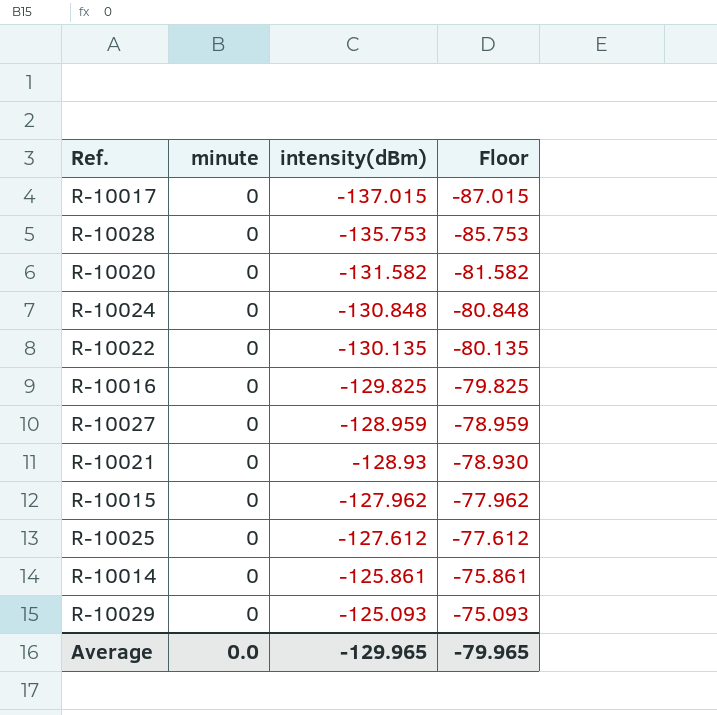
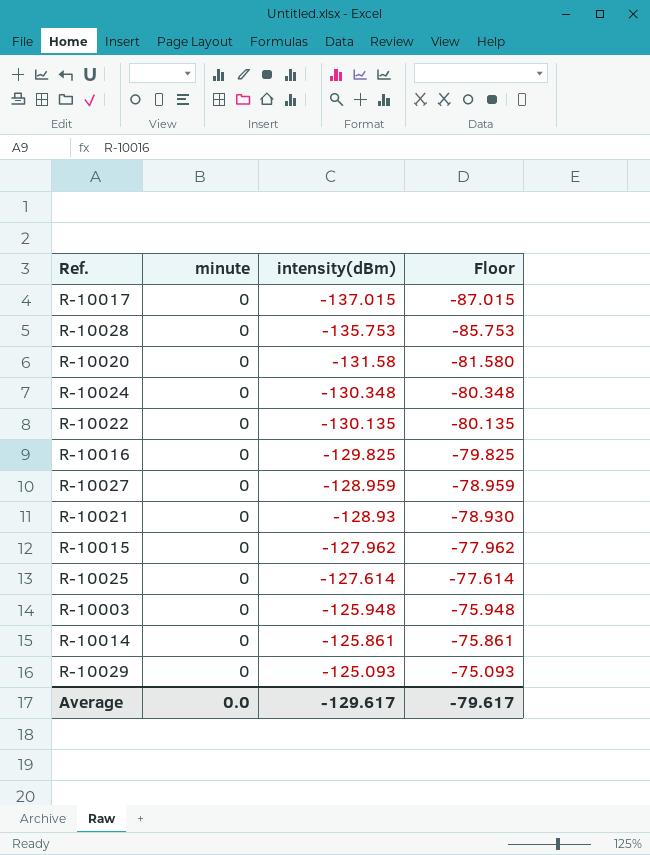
R-10020 | intensity(dBm): -131.582 -> -131.58
R-10020 | Floor: -81.582 -> -81.580
R-10024 | intensity(dBm): -130.848 -> -130.348
R-10024 | Floor: -80.848 -> -80.348
R-10025 | intensity(dBm): -127.612 -> -127.614
R-10025 | Floor: -77.612 -> -77.614
row R-10003: none -> 0 | -125.948 | -75.948
Average | intensity(dBm): -129.965 -> -129.617
Average | Floor: -79.965 -> -79.617

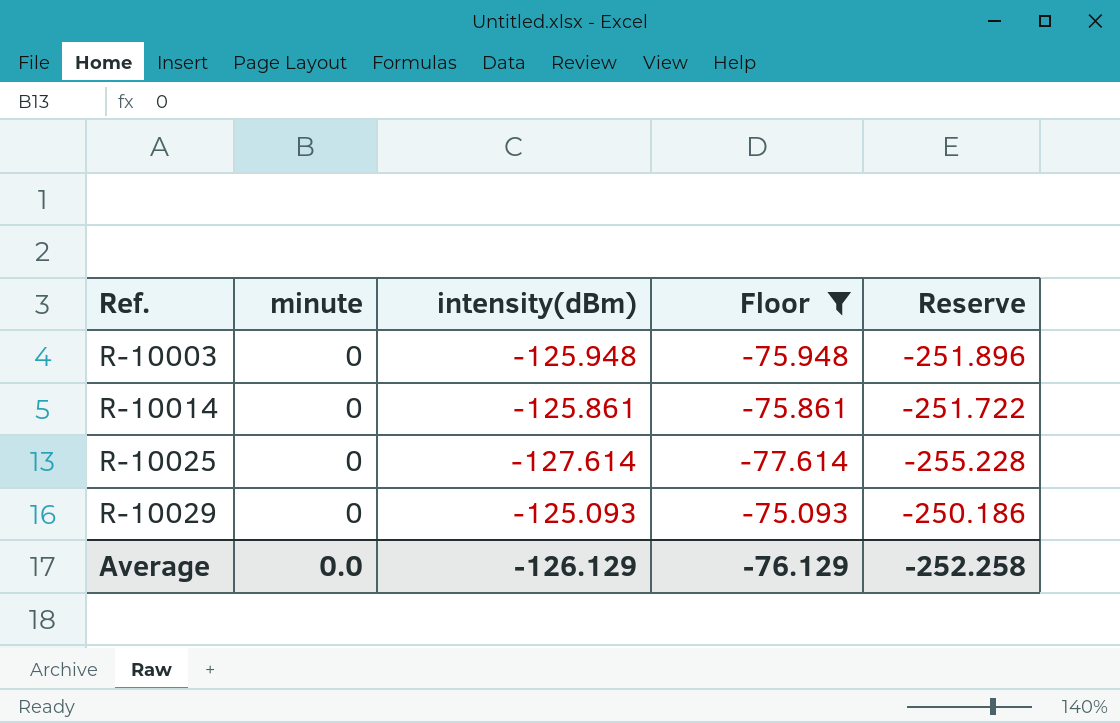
filter: none -> Floor >= -77.614
row order: intensity(dBm) ascending -> Ref. ascending
column Reserve | formula: none -> [intensity(dBm)] * 2
Average | intensity(dBm): -129.617 -> -126.129
Average | Floor: -79.617 -> -76.129

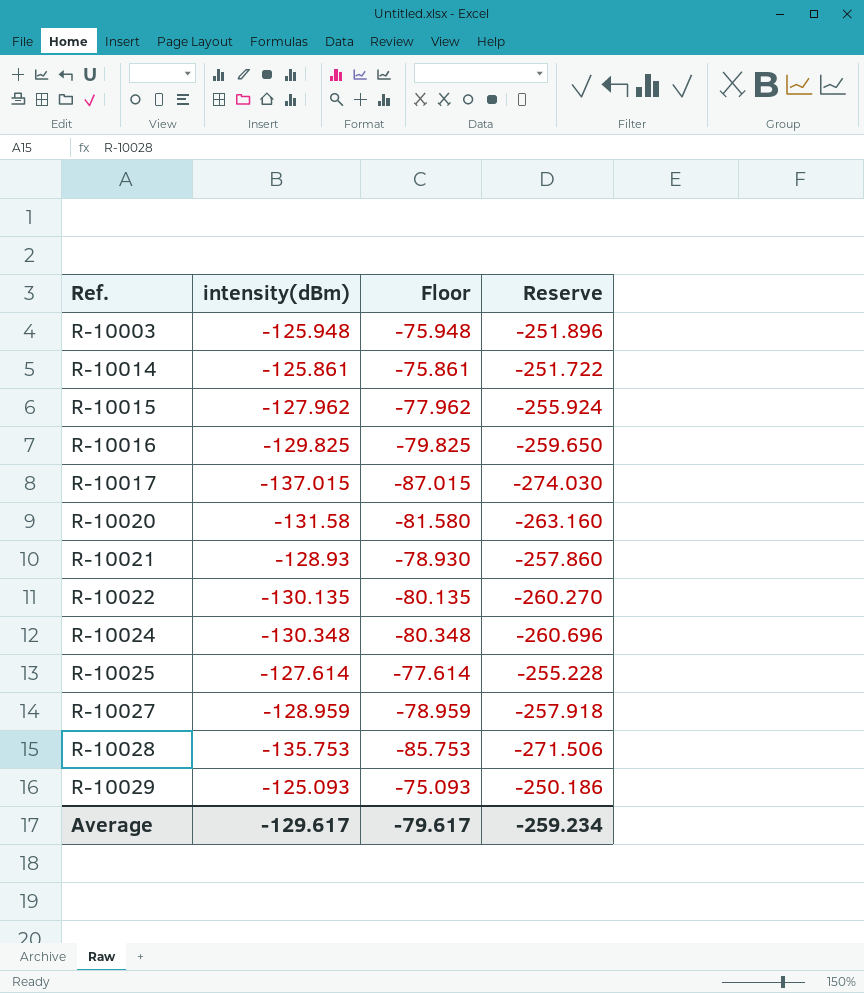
filter: Floor >= -77.614 -> none
column minute | position: 2 -> none
Average | intensity(dBm): -126.129 -> -129.617
Average | Floor: -76.129 -> -79.617
Average | Reserve: -252.258 -> -259.234

